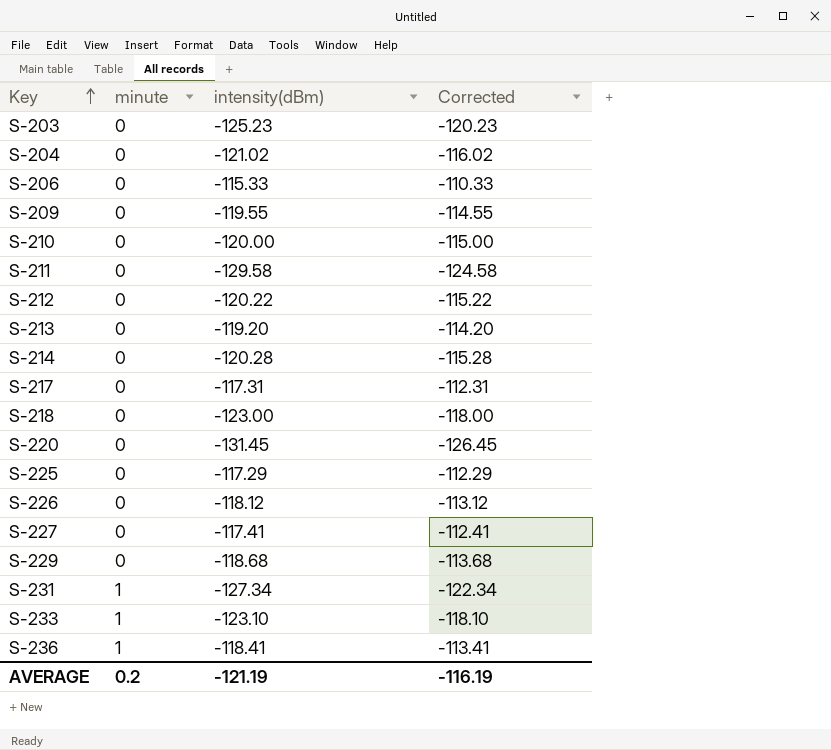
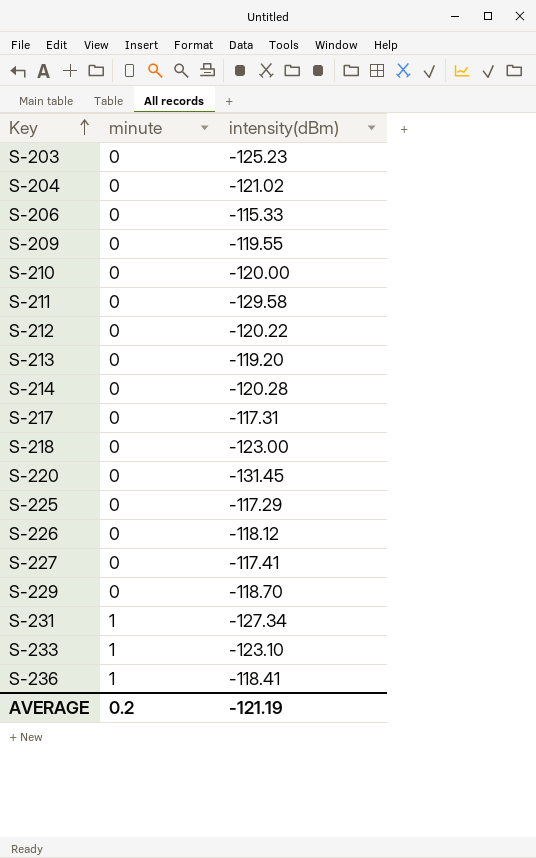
column Corrected | formula: [intensity(dBm)] + 5 -> none
S-229 | intensity(dBm): -118.68 -> -118.70

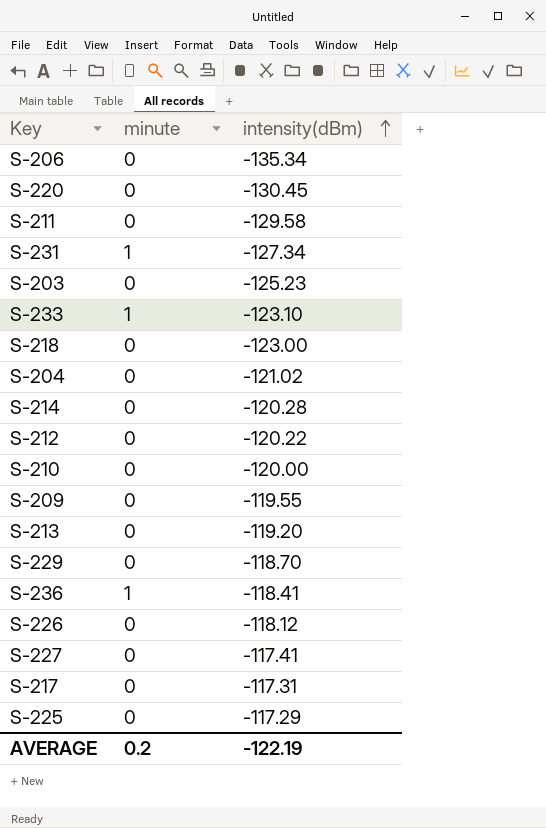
row order: Key ascending -> intensity(dBm) ascending
S-206 | intensity(dBm): -115.33 -> -135.34
S-220 | intensity(dBm): -131.45 -> -130.45
AVERAGE | intensity(dBm): -121.19 -> -122.19

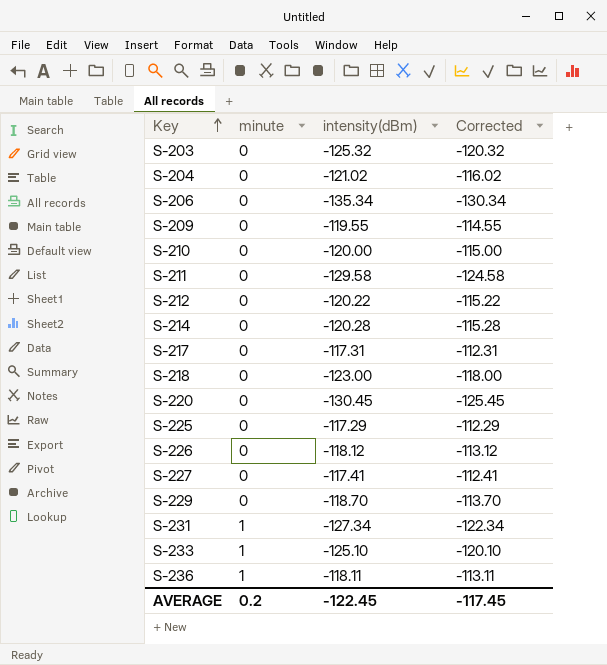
row order: intensity(dBm) ascending -> Key ascending
column Corrected | formula: none -> [intensity(dBm)] + 5
row S-213: 0 | -119.20 -> none
S-203 | intensity(dBm): -125.23 -> -125.32
S-233 | intensity(dBm): -123.10 -> -125.10
S-236 | intensity(dBm): -118.41 -> -118.11
AVERAGE | intensity(dBm): -122.19 -> -122.45

